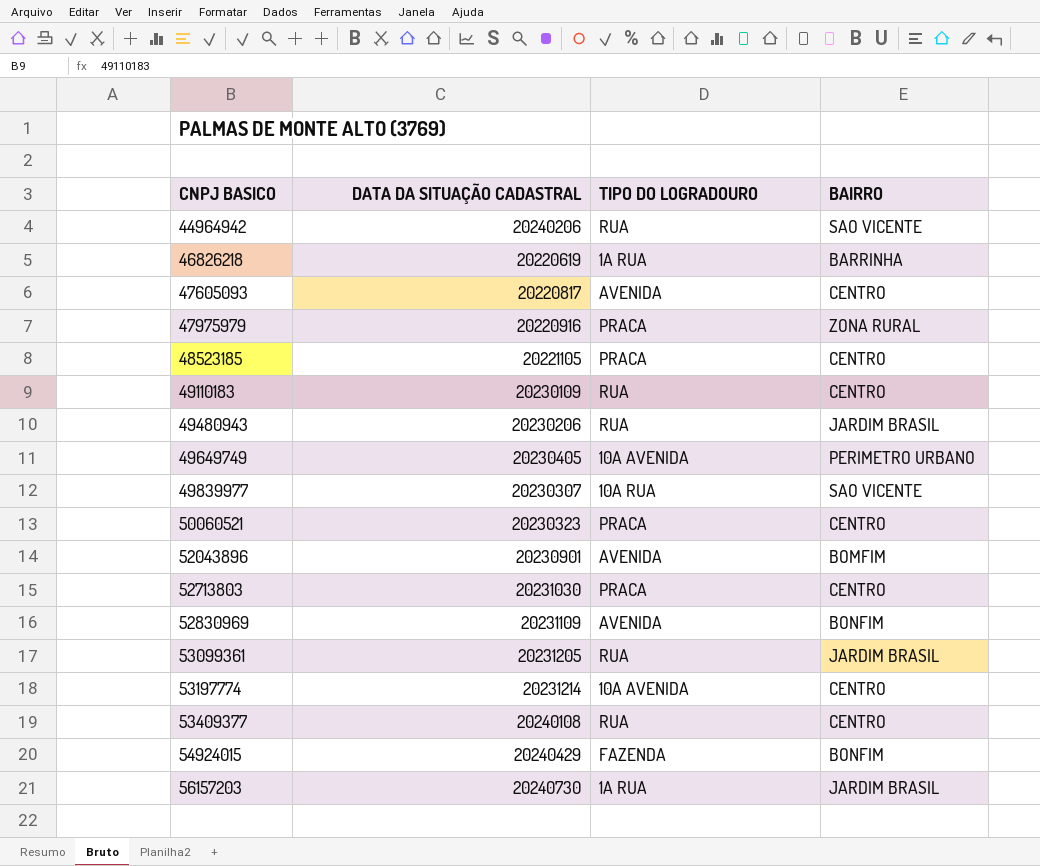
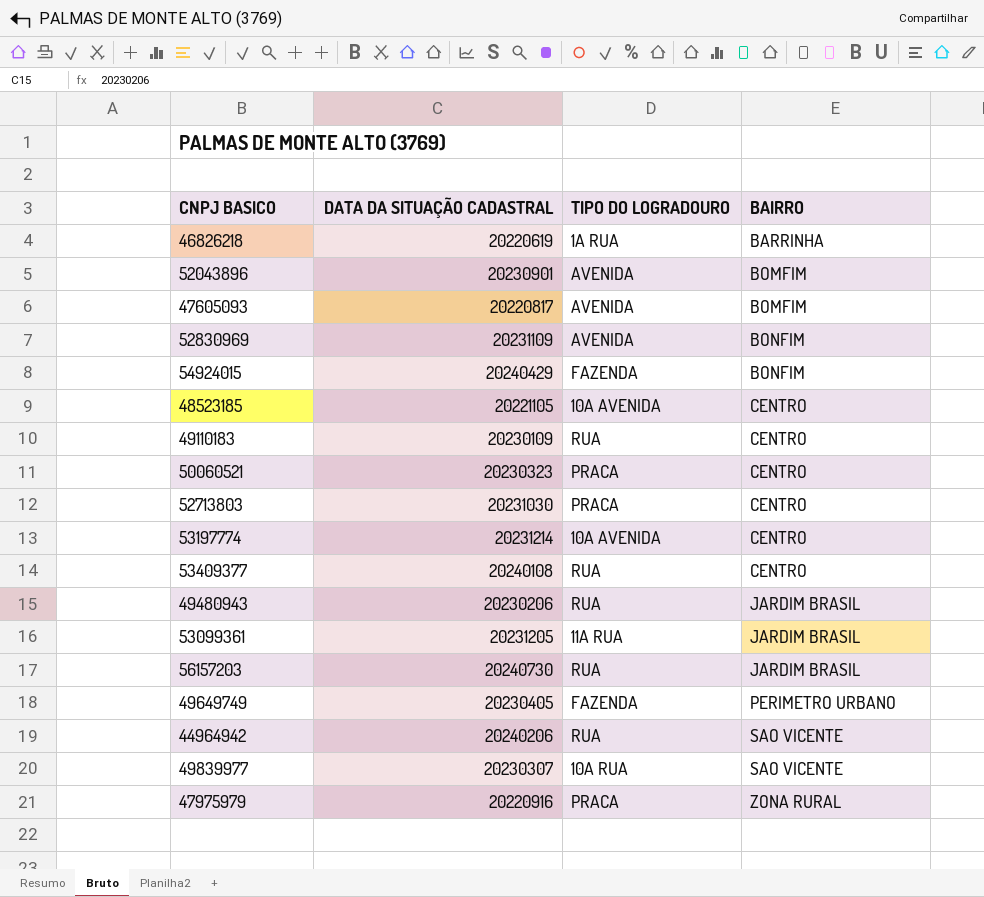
row order: CNPJ BASICO ascending -> BAIRRO ascending
47605093 | BAIRRO: CENTRO -> BOMFIM
48523185 | TIPO DO LOGRADOURO: PRACA -> 10A AVENIDA
53099361 | TIPO DO LOGRADOURO: RUA -> 11A RUA
56157203 | TIPO DO LOGRADOURO: 1A RUA -> RUA
49649749 | TIPO DO LOGRADOURO: 10A AVENIDA -> FAZENDA

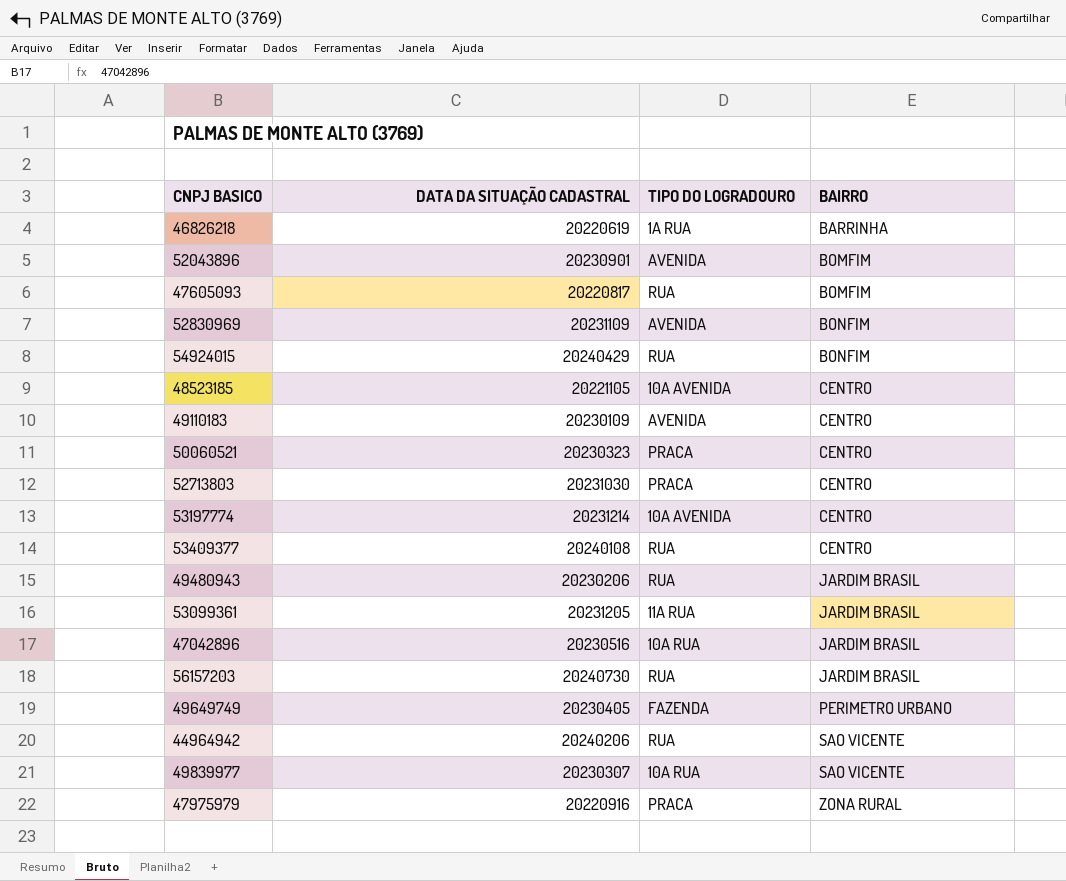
47605093 | TIPO DO LOGRADOURO: AVENIDA -> RUA
54924015 | TIPO DO LOGRADOURO: FAZENDA -> RUA
49110183 | TIPO DO LOGRADOURO: RUA -> AVENIDA
row 47042896: none -> 20230516 | 10A RUA | JARDIM BRASIL

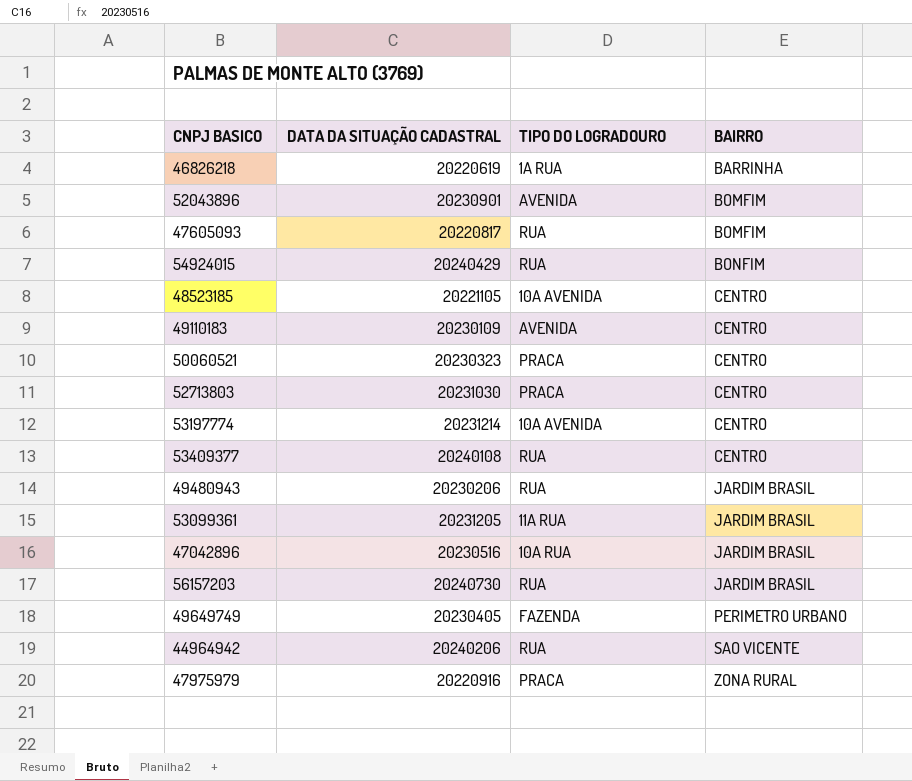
row 52830969: 20231109 | AVENIDA | BONFIM -> none
row 49839977: 20230307 | 10A RUA | SAO VICENTE -> none

